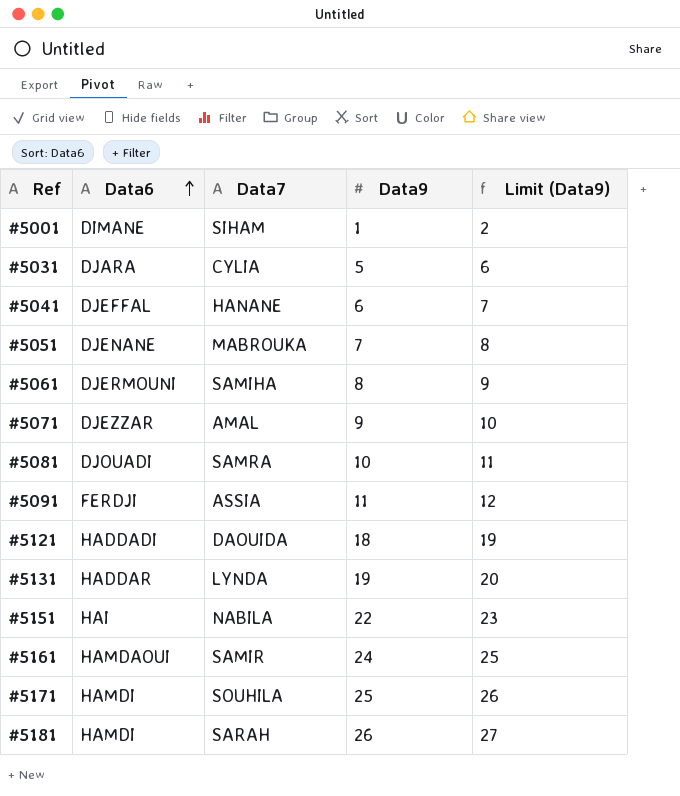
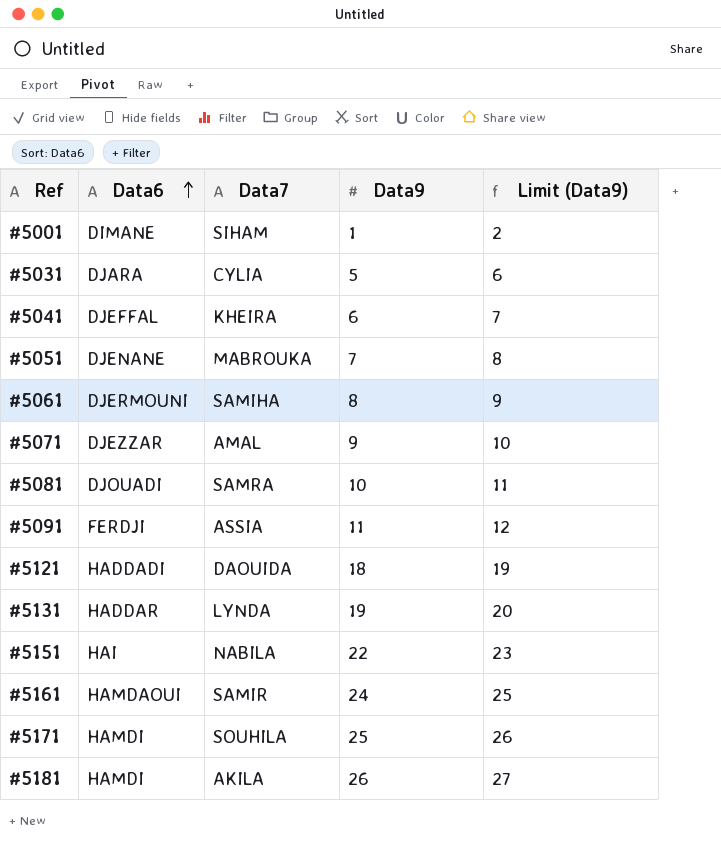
#5041 | Data7: HANANE -> KHEIRA
#5181 | Data7: SARAH -> AKILA

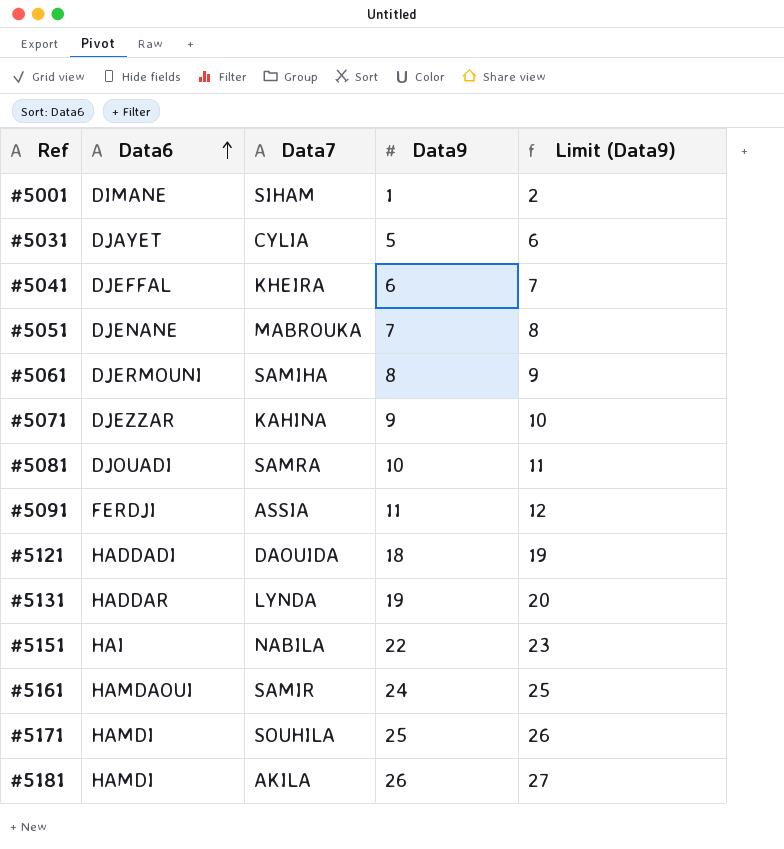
#5031 | Data6: DJARA -> DJAYET
#5071 | Data7: AMAL -> KAHINA

